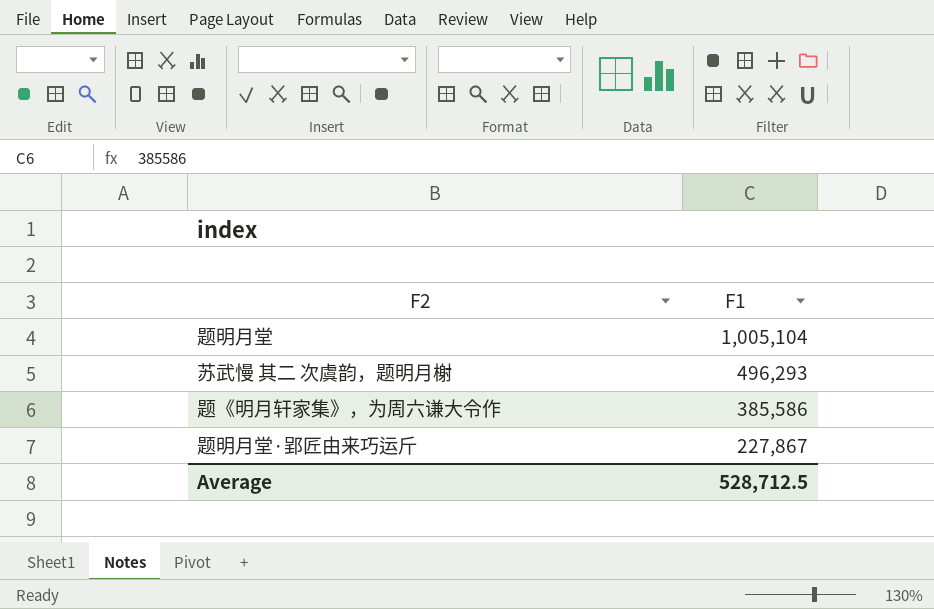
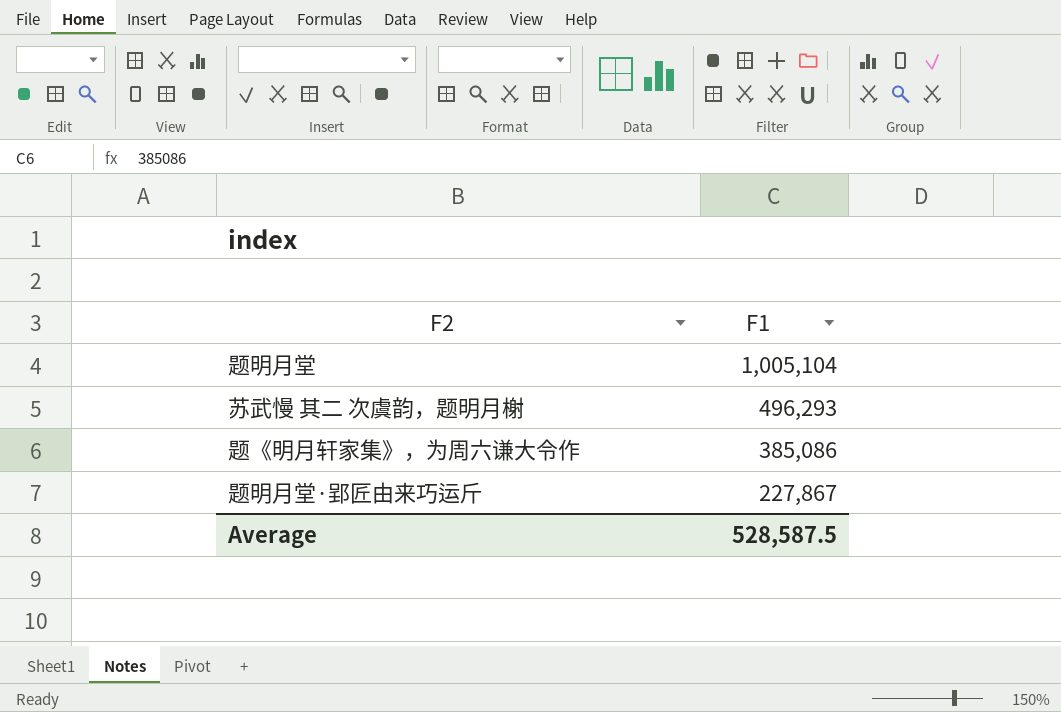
题《明月轩家集》，为周六谦大令作 | F1: 385,586 -> 385,086
Average | F1: 528,712.5 -> 528,587.5

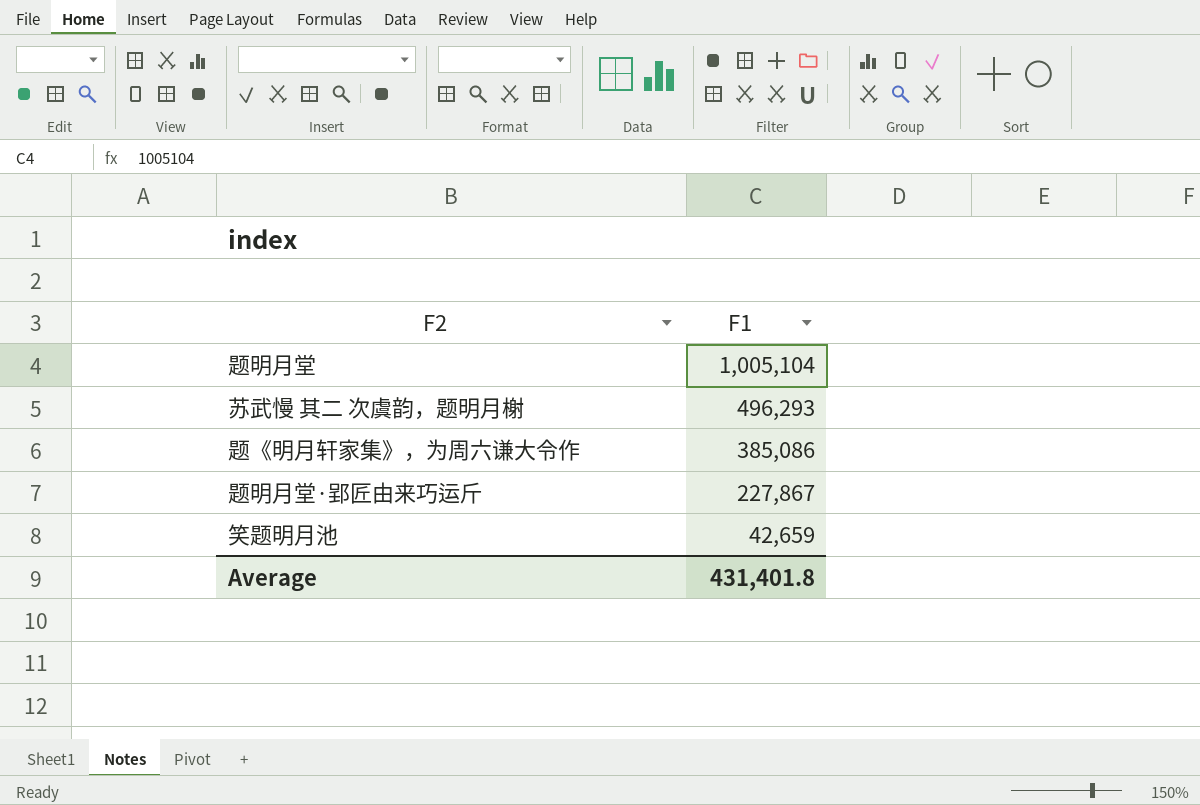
row 笑题明月池: none -> 42,659
Average | F1: 528,587.5 -> 431,401.8

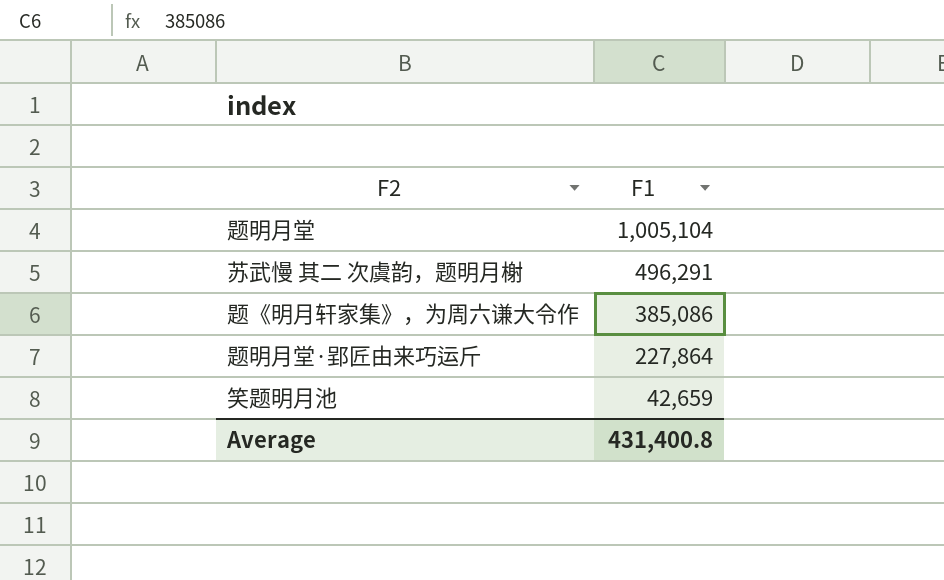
苏武慢 其二 次虞韵，题明月榭 | F1: 496,293 -> 496,291
题明月堂·郢匠由来巧运斤 | F1: 227,867 -> 227,864
Average | F1: 431,401.8 -> 431,400.8

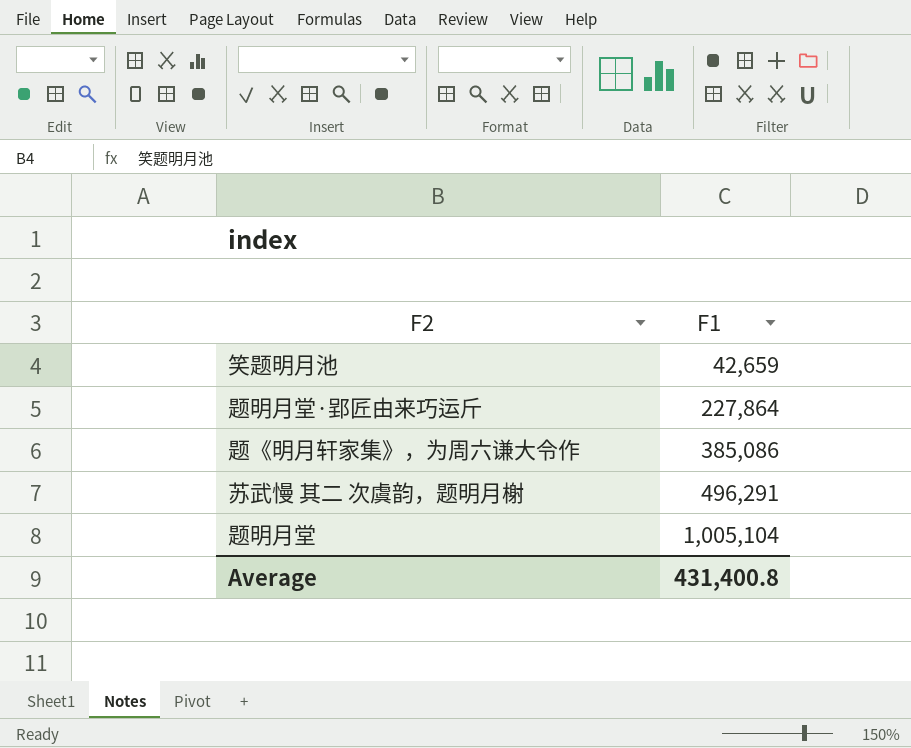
row order: F1 descending -> F1 ascending

